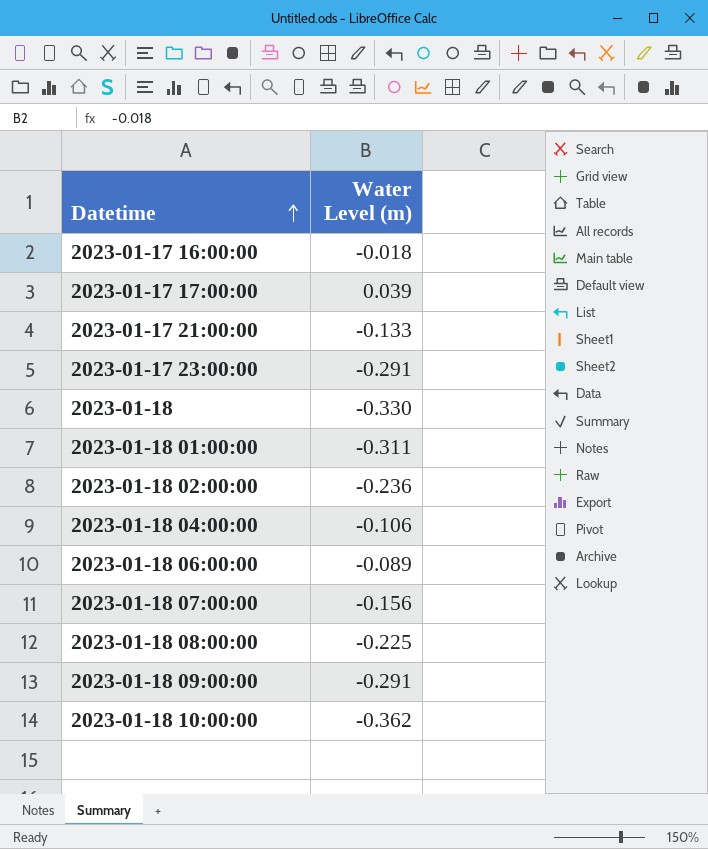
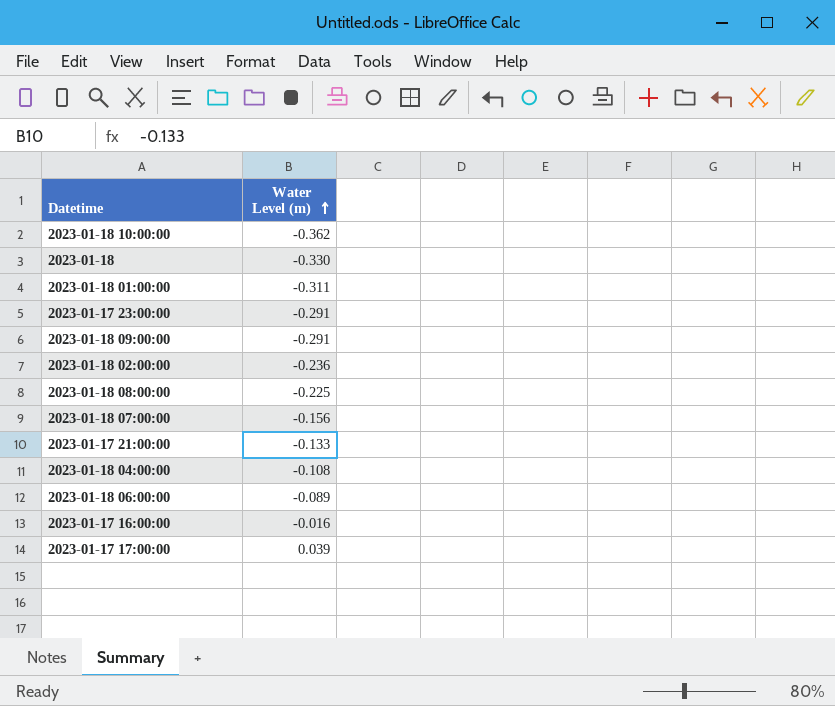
row order: Datetime ascending -> Water Level (m) ascending
2023-01-18 04:00:00 | Water Level (m): -0.106 -> -0.108
2023-01-17 16:00:00 | Water Level (m): -0.018 -> -0.016

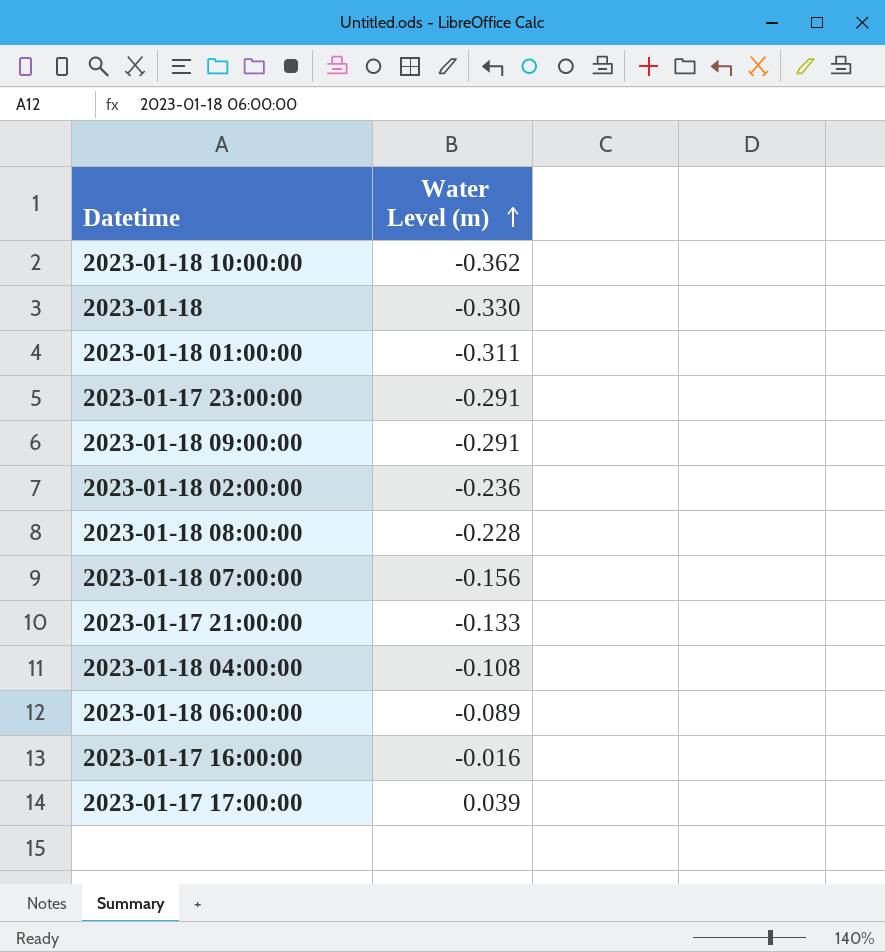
2023-01-18 08:00:00 | Water Level (m): -0.225 -> -0.228

